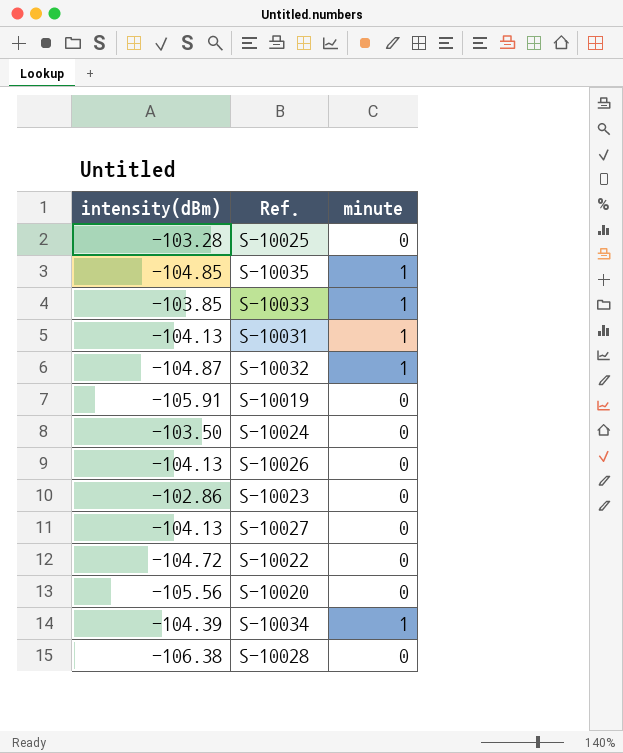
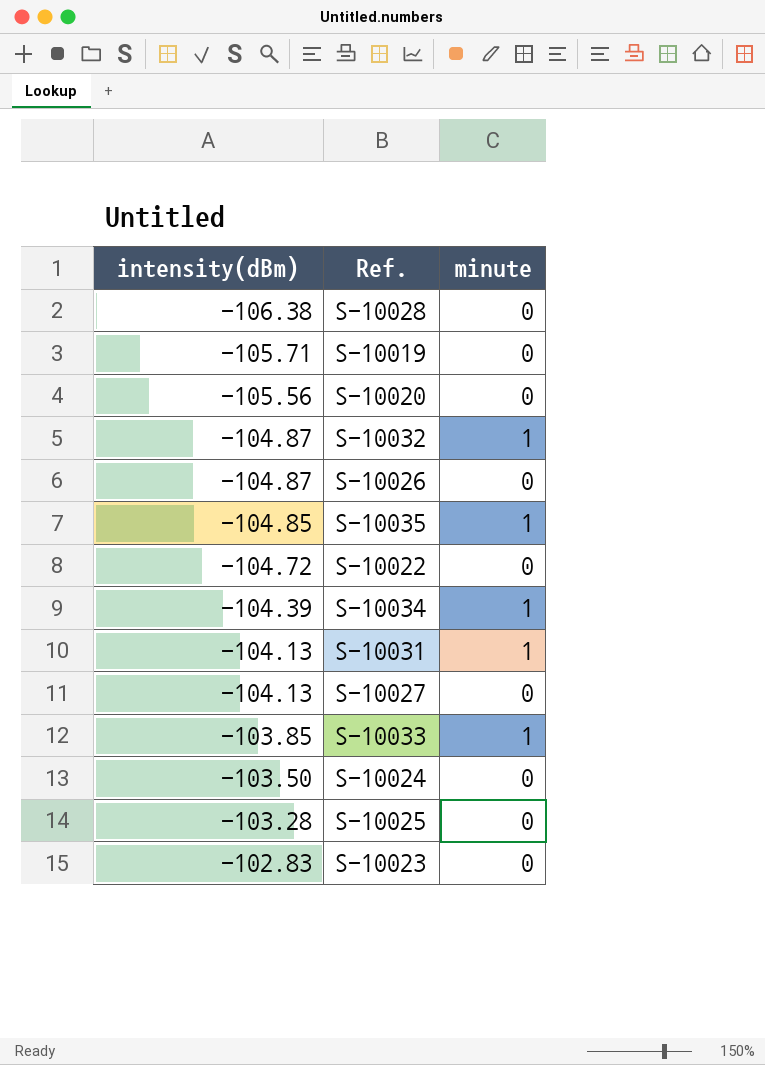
row order: none -> intensity(dBm) ascending
S-10019 | intensity(dBm): -105.91 -> -105.71
S-10026 | intensity(dBm): -104.13 -> -104.87
S-10023 | intensity(dBm): -102.86 -> -102.83

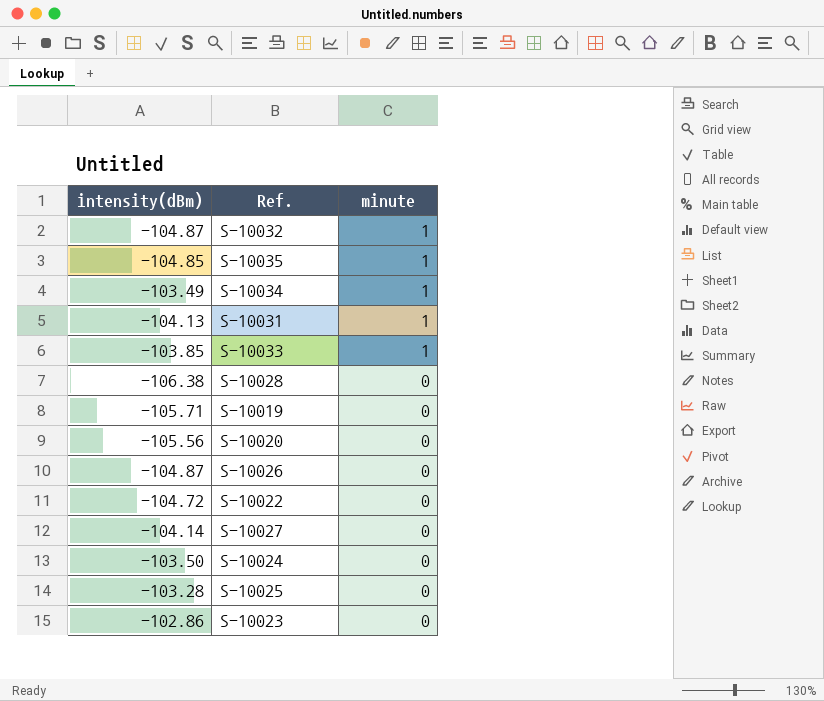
row order: intensity(dBm) ascending -> minute descending
S-10034 | intensity(dBm): -104.39 -> -103.49
S-10027 | intensity(dBm): -104.13 -> -104.14
S-10023 | intensity(dBm): -102.83 -> -102.86

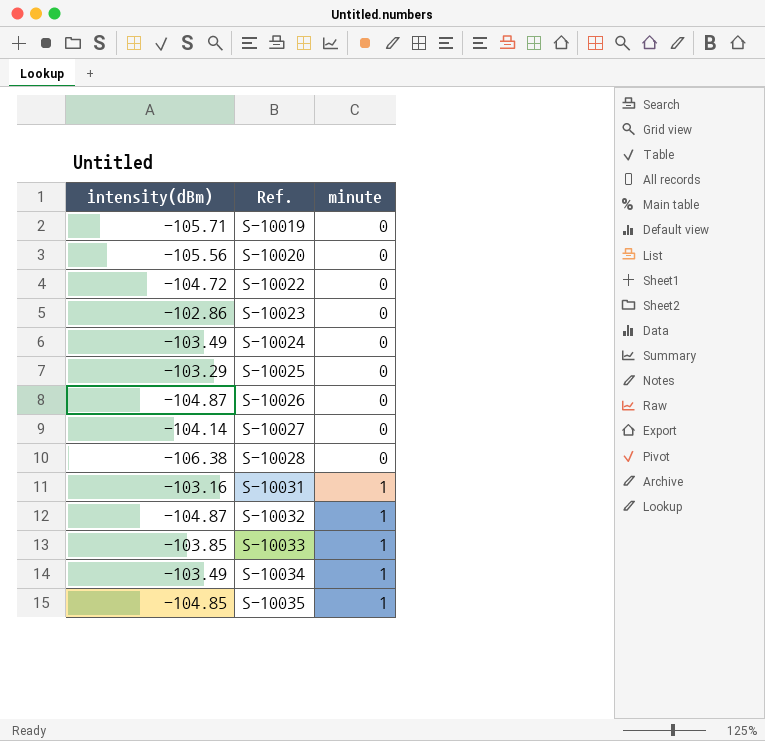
row order: minute descending -> Ref. ascending
S-10024 | intensity(dBm): -103.50 -> -103.49
S-10025 | intensity(dBm): -103.28 -> -103.29
S-10031 | intensity(dBm): -104.13 -> -103.16

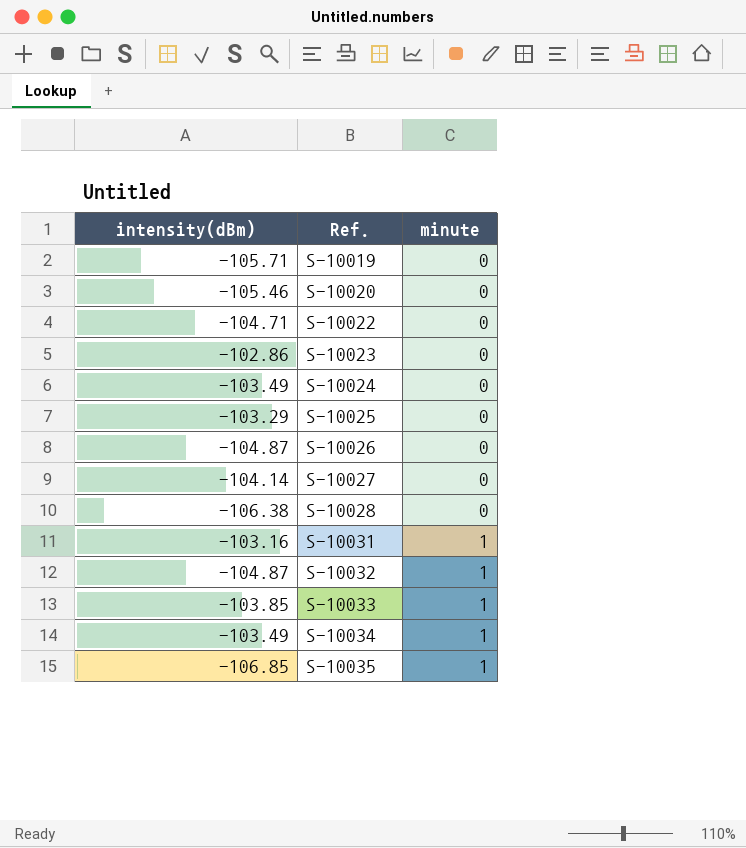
S-10020 | intensity(dBm): -105.56 -> -105.46
S-10022 | intensity(dBm): -104.72 -> -104.71
S-10035 | intensity(dBm): -104.85 -> -106.85

